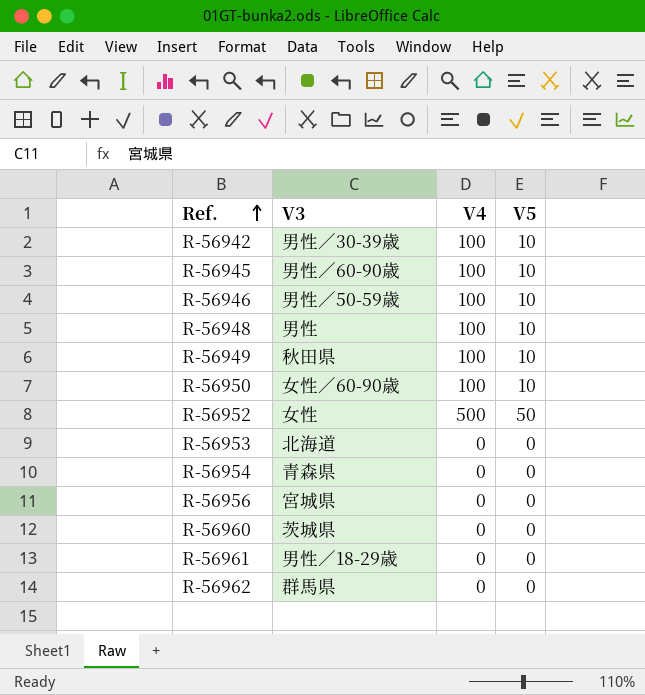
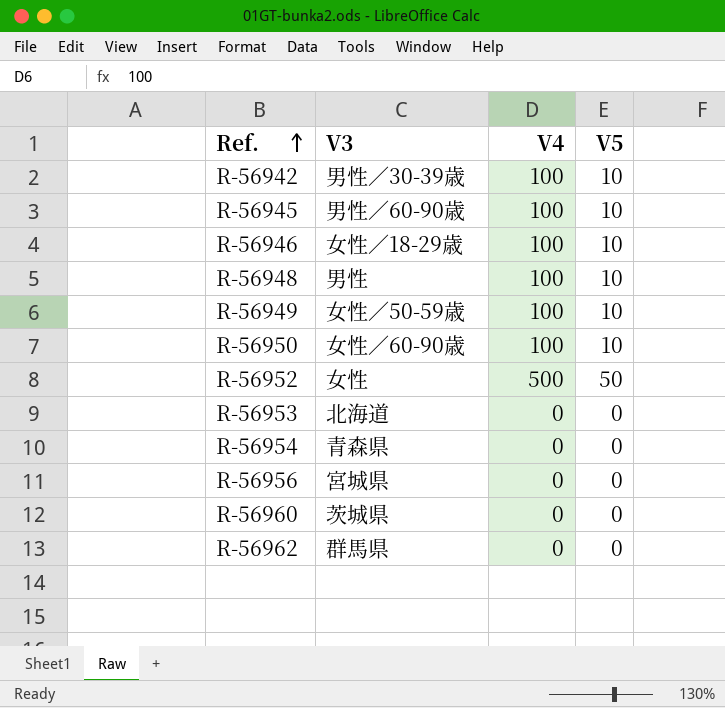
row R-56961: 男性／18-29歳 | 0 | 0 -> none
R-56946 | V3: 男性／50-59歳 -> 女性／18-29歳
R-56949 | V3: 秋田県 -> 女性／50-59歳

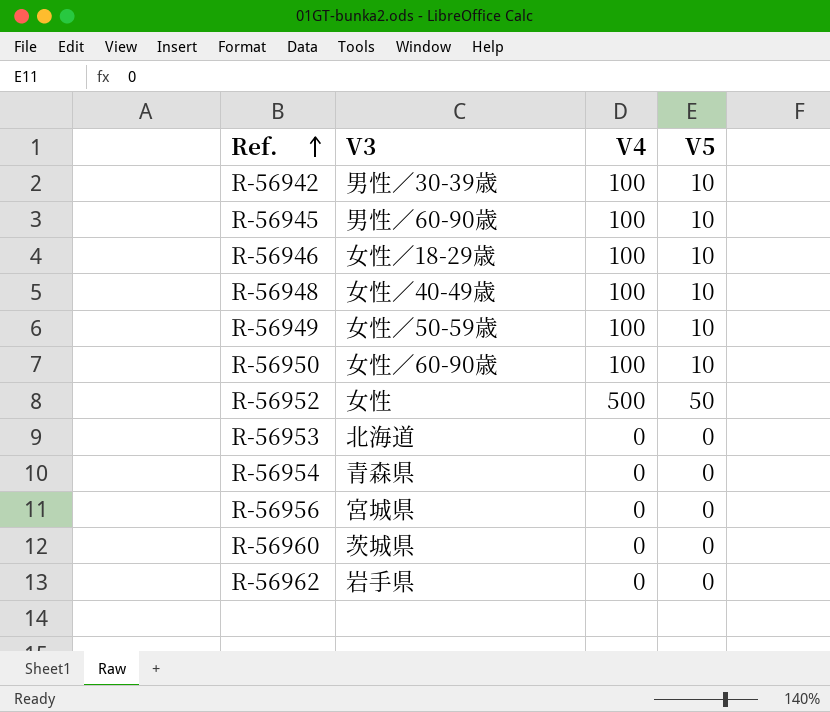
R-56948 | V3: 男性 -> 女性／40-49歳
R-56962 | V3: 群馬県 -> 岩手県

